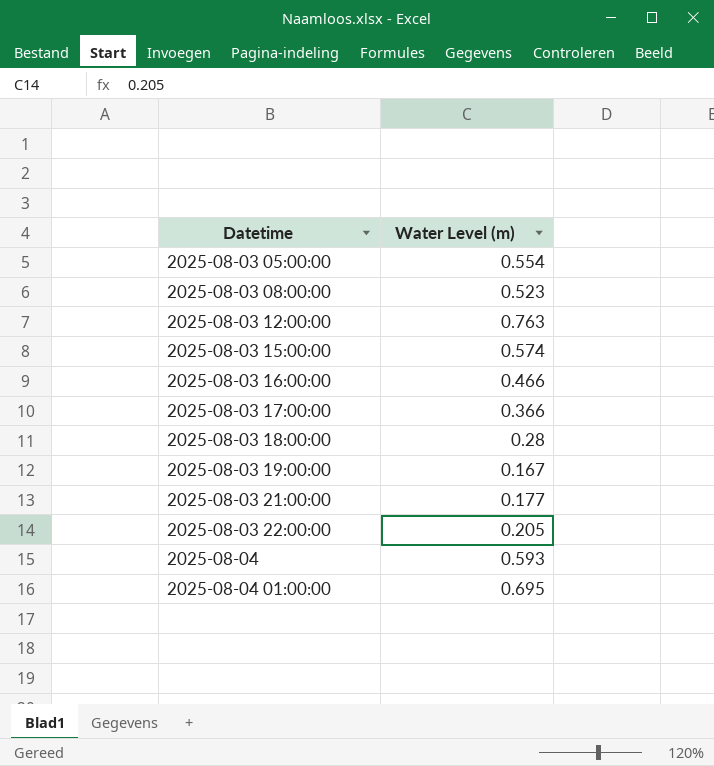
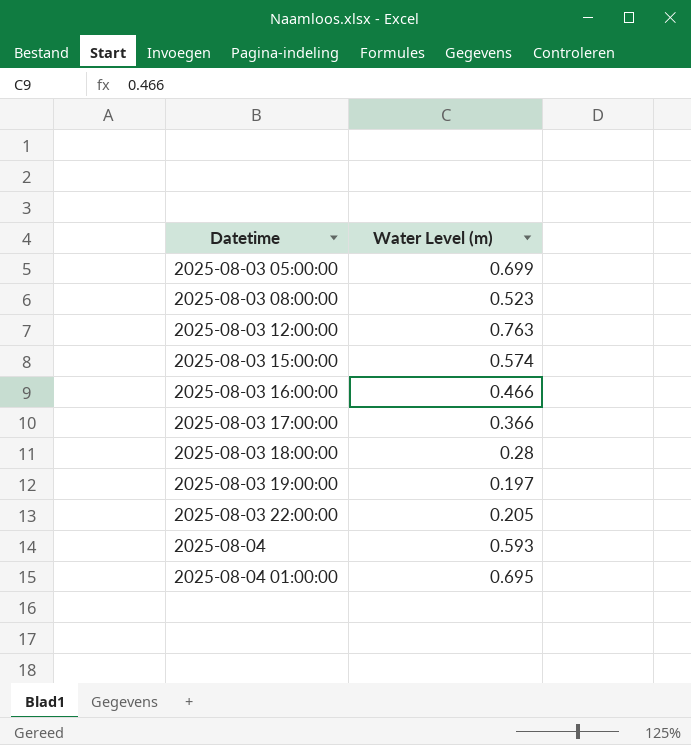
row 2025-08-03 21:00:00: 0.177 -> none
2025-08-03 05:00:00 | Water Level (m): 0.554 -> 0.699
2025-08-03 19:00:00 | Water Level (m): 0.167 -> 0.197

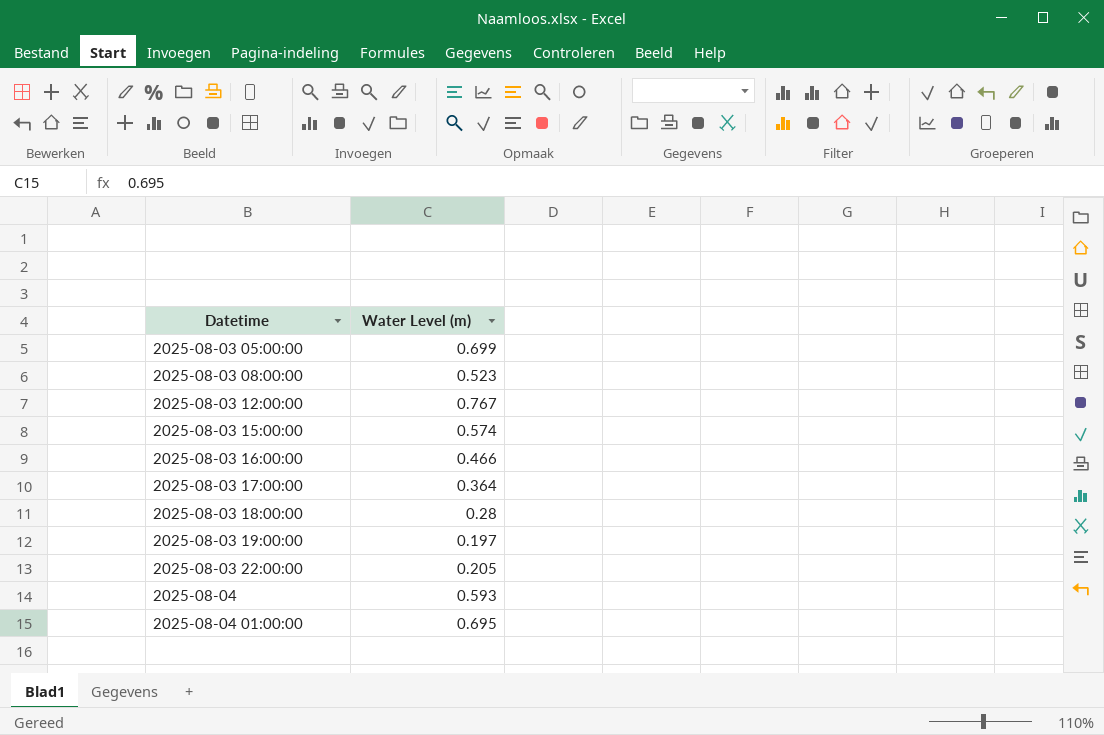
2025-08-03 12:00:00 | Water Level (m): 0.763 -> 0.767
2025-08-03 17:00:00 | Water Level (m): 0.366 -> 0.364

